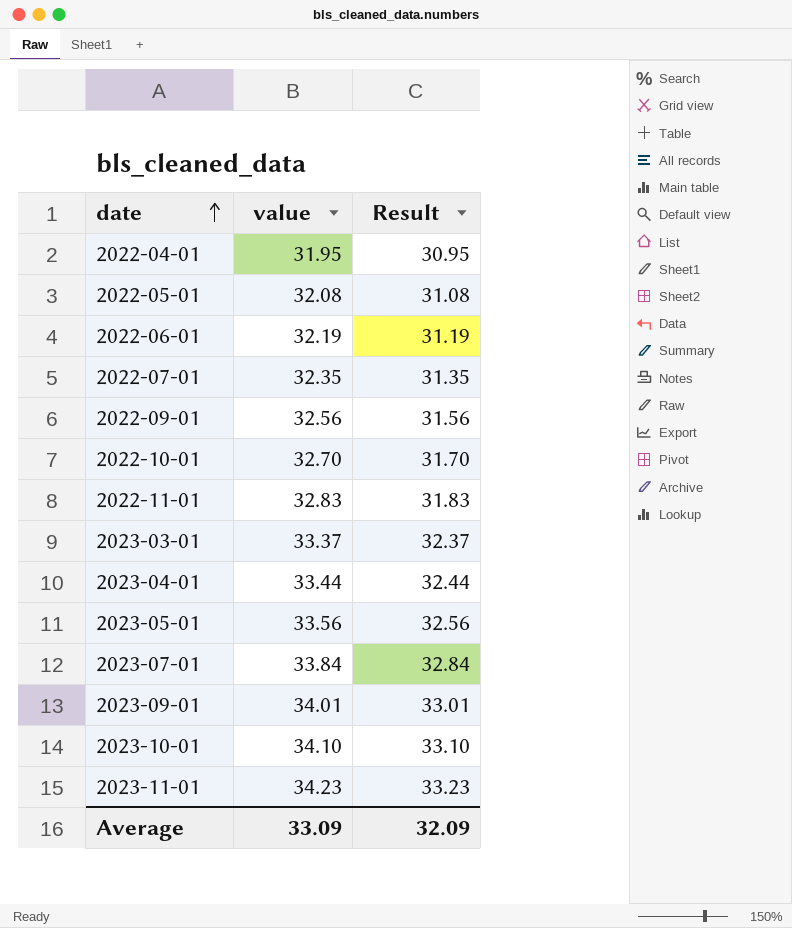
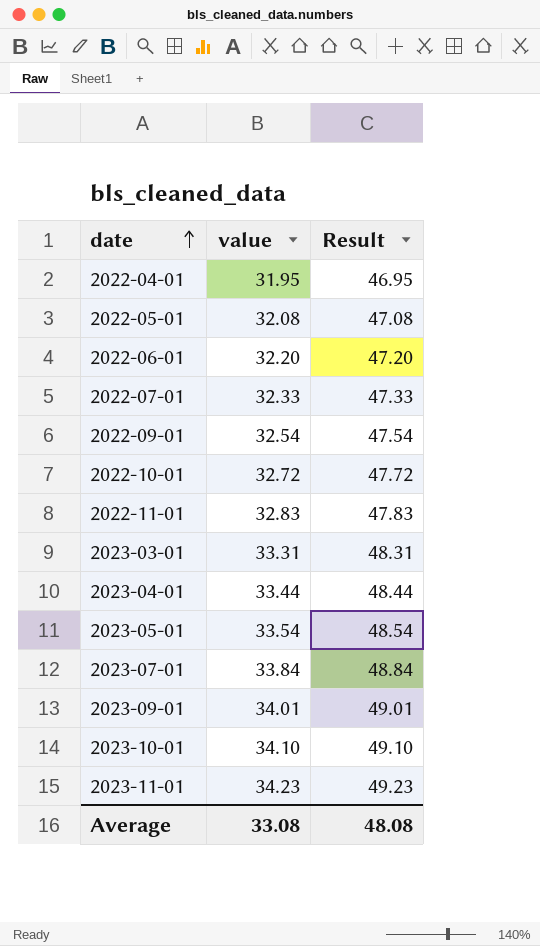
column Result | formula: [value] - 1 -> [value] + 15
2022-06-01 | value: 32.19 -> 32.20
2022-07-01 | value: 32.35 -> 32.33
2022-09-01 | value: 32.56 -> 32.54
2022-10-01 | value: 32.70 -> 32.72
2023-03-01 | value: 33.37 -> 33.31
2023-05-01 | value: 33.56 -> 33.54
Average | value: 33.09 -> 33.08
Average | Result: 32.09 -> 48.08

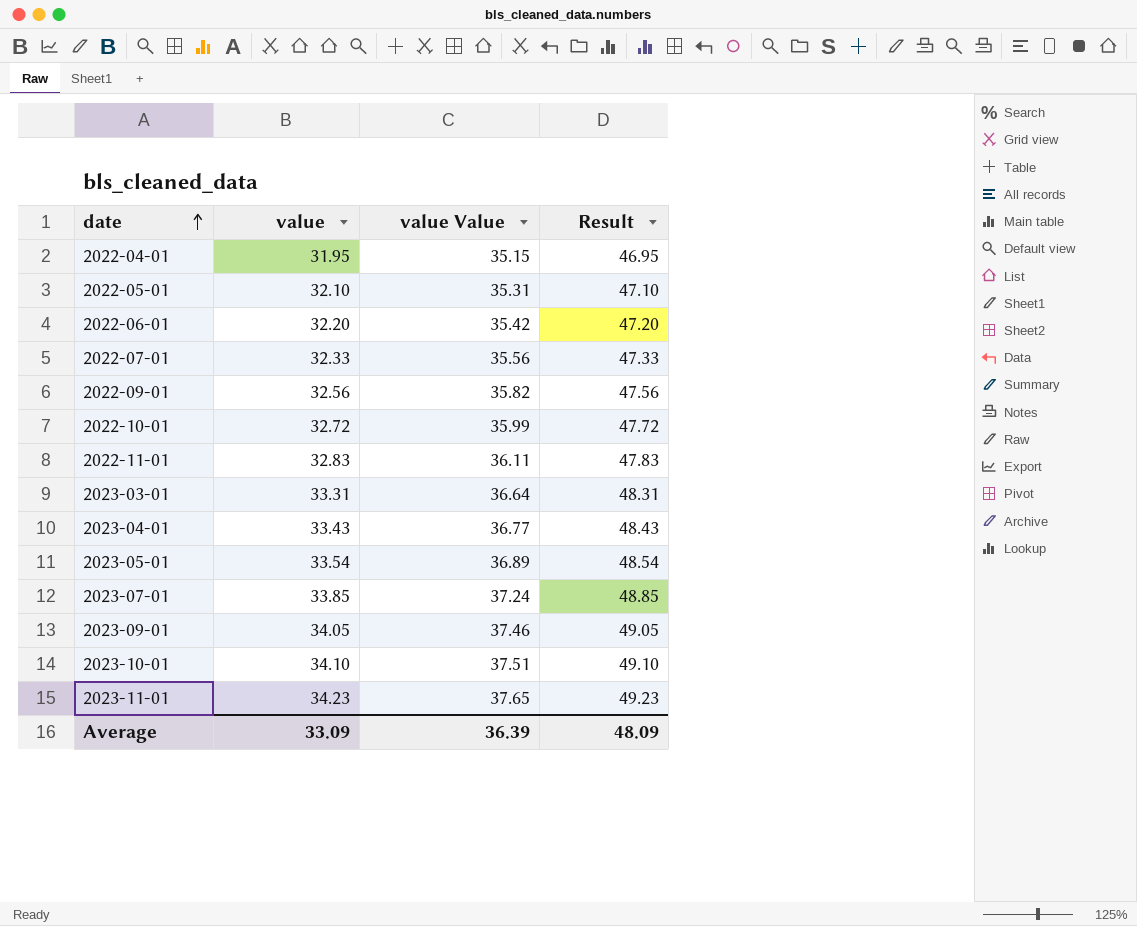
column value Value | formula: none -> [value] * 1.1
2022-05-01 | value: 32.08 -> 32.10
2022-05-01 | Result: 47.08 -> 47.10
2022-09-01 | value: 32.54 -> 32.56
2022-09-01 | Result: 47.54 -> 47.56
2023-04-01 | value: 33.44 -> 33.43
2023-04-01 | Result: 48.44 -> 48.43
2023-07-01 | value: 33.84 -> 33.85
2023-07-01 | Result: 48.84 -> 48.85
2023-09-01 | value: 34.01 -> 34.05
2023-09-01 | Result: 49.01 -> 49.05
Average | value: 33.08 -> 33.09
Average | Result: 48.08 -> 48.09

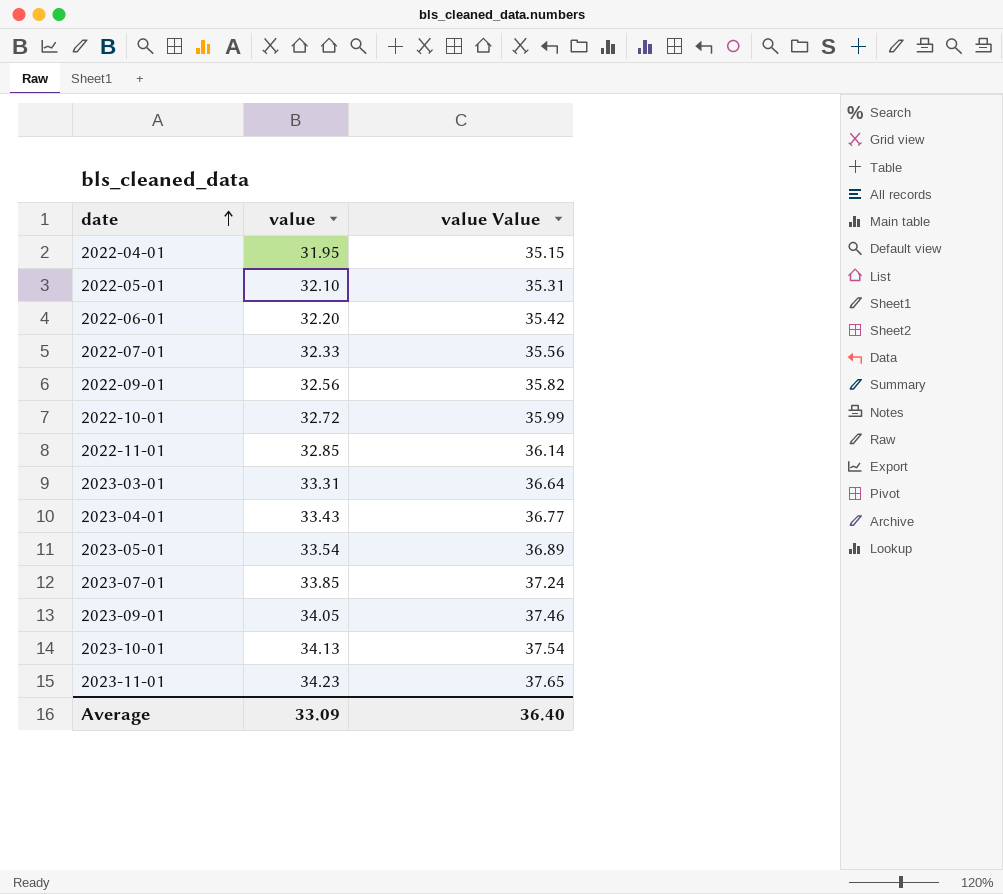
column Result | formula: [value] + 15 -> none
2022-11-01 | value: 32.83 -> 32.85
2022-11-01 | value Value: 36.11 -> 36.14
2023-10-01 | value: 34.10 -> 34.13
2023-10-01 | value Value: 37.51 -> 37.54
Average | value Value: 36.39 -> 36.40

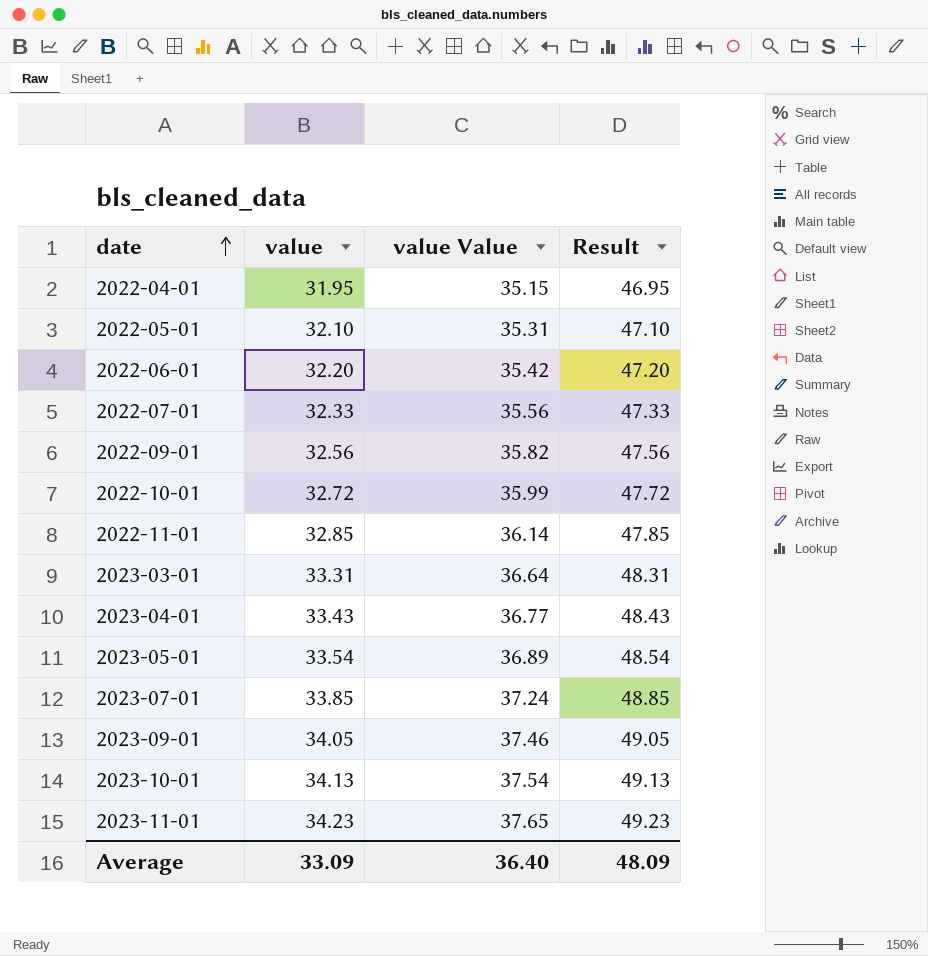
column Result | formula: none -> [value] + 15

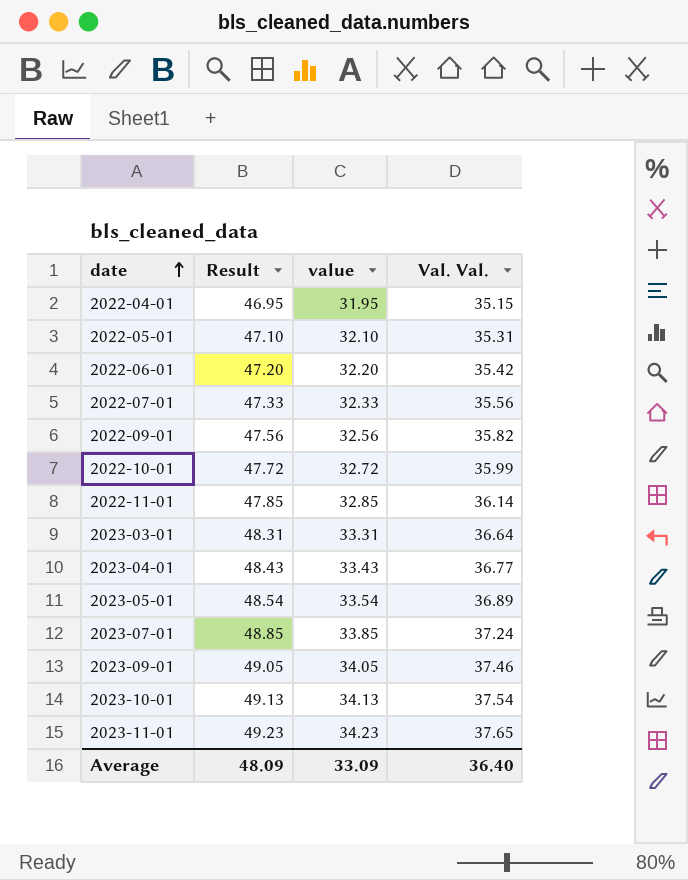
column Result | position: 4 -> 2
column name: value Value -> Val. Val.

